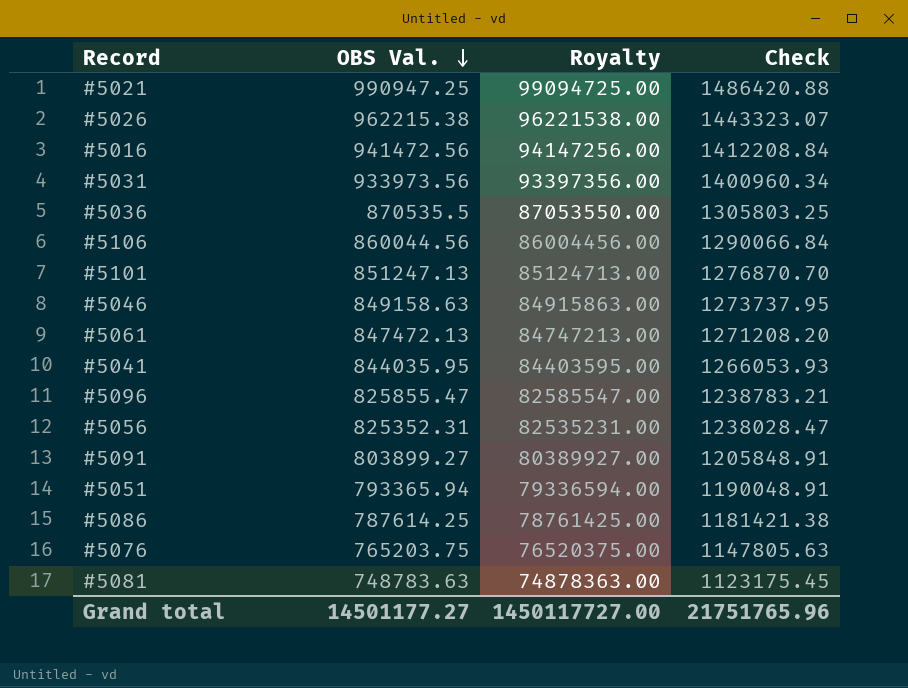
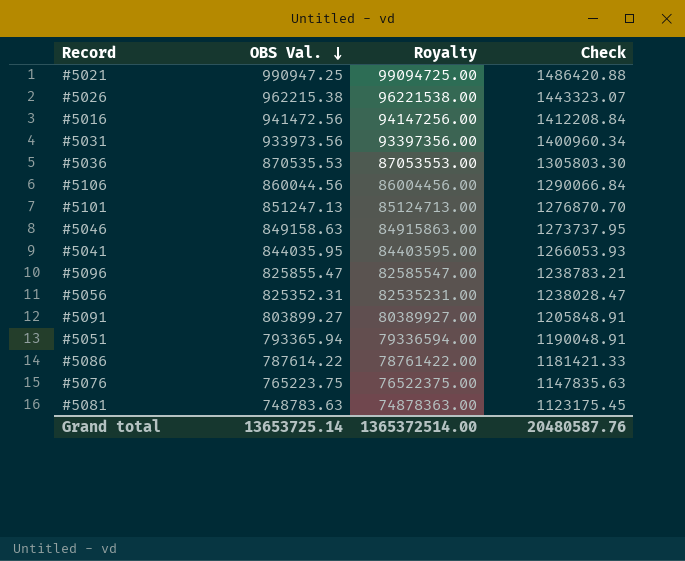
row #5061: 847472.13 | 84747213.00 | 1271208.20 -> none
#5036 | OBS Val.: 870535.5 -> 870535.53
#5036 | Royalty: 87053550.00 -> 87053553.00
#5036 | Check: 1305803.25 -> 1305803.30
#5086 | OBS Val.: 787614.25 -> 787614.22
#5086 | Royalty: 78761425.00 -> 78761422.00
#5086 | Check: 1181421.38 -> 1181421.33
#5076 | OBS Val.: 765203.75 -> 765223.75
#5076 | Royalty: 76520375.00 -> 76522375.00
#5076 | Check: 1147805.63 -> 1147835.63
Grand total | OBS Val.: 14501177.27 -> 13653725.14
Grand total | Royalty: 1450117727.00 -> 1365372514.00
Grand total | Check: 21751765.96 -> 20480587.76

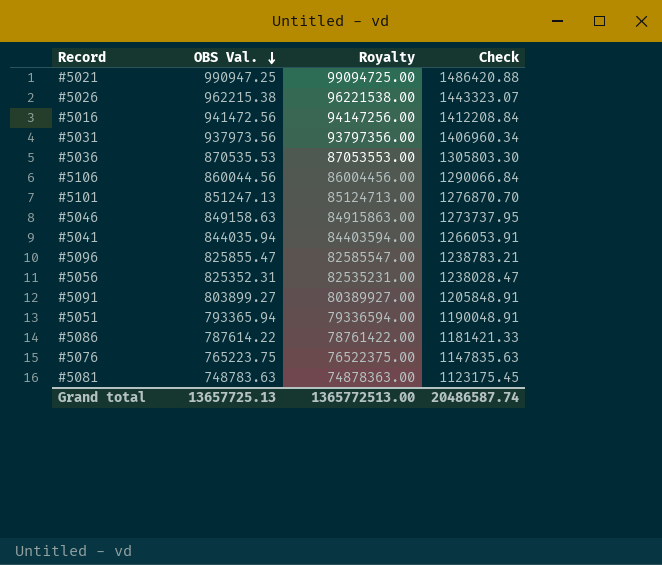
#5031 | OBS Val.: 933973.56 -> 937973.56
#5031 | Royalty: 93397356.00 -> 93797356.00
#5031 | Check: 1400960.34 -> 1406960.34
#5041 | OBS Val.: 844035.95 -> 844035.94
#5041 | Royalty: 84403595.00 -> 84403594.00
#5041 | Check: 1266053.93 -> 1266053.91
Grand total | OBS Val.: 13653725.14 -> 13657725.13
Grand total | Royalty: 1365372514.00 -> 1365772513.00
Grand total | Check: 20480587.76 -> 20486587.74

